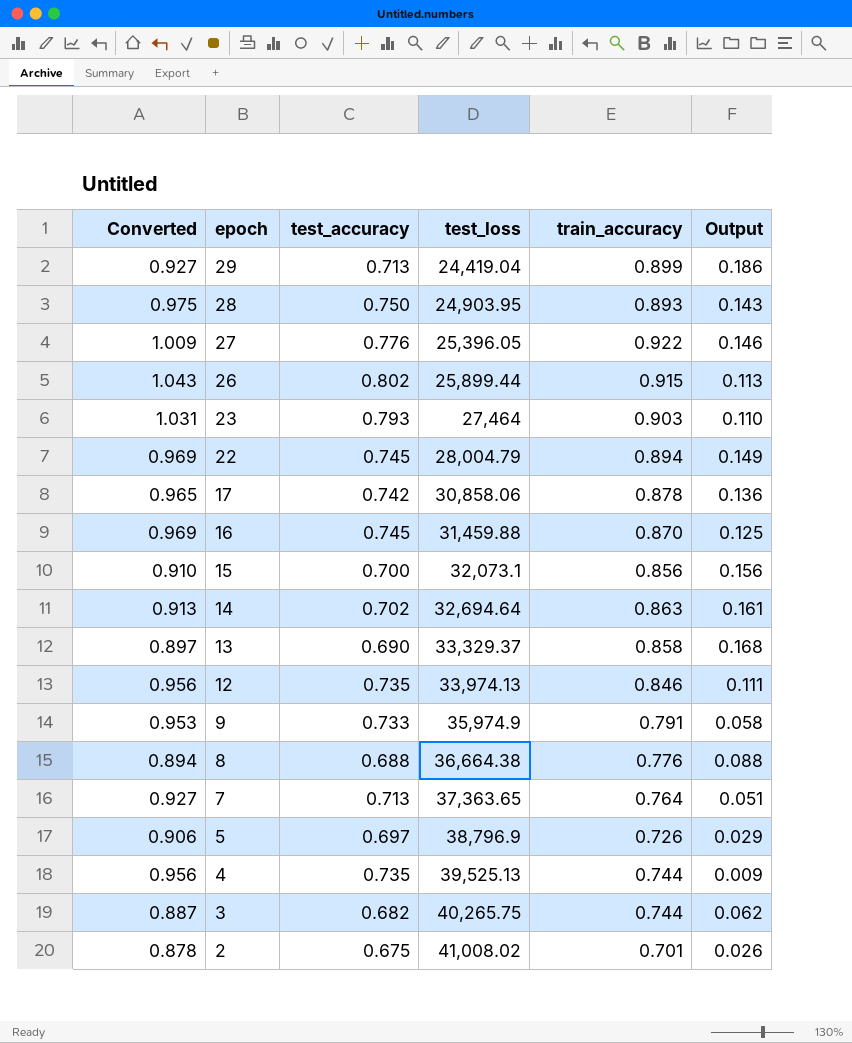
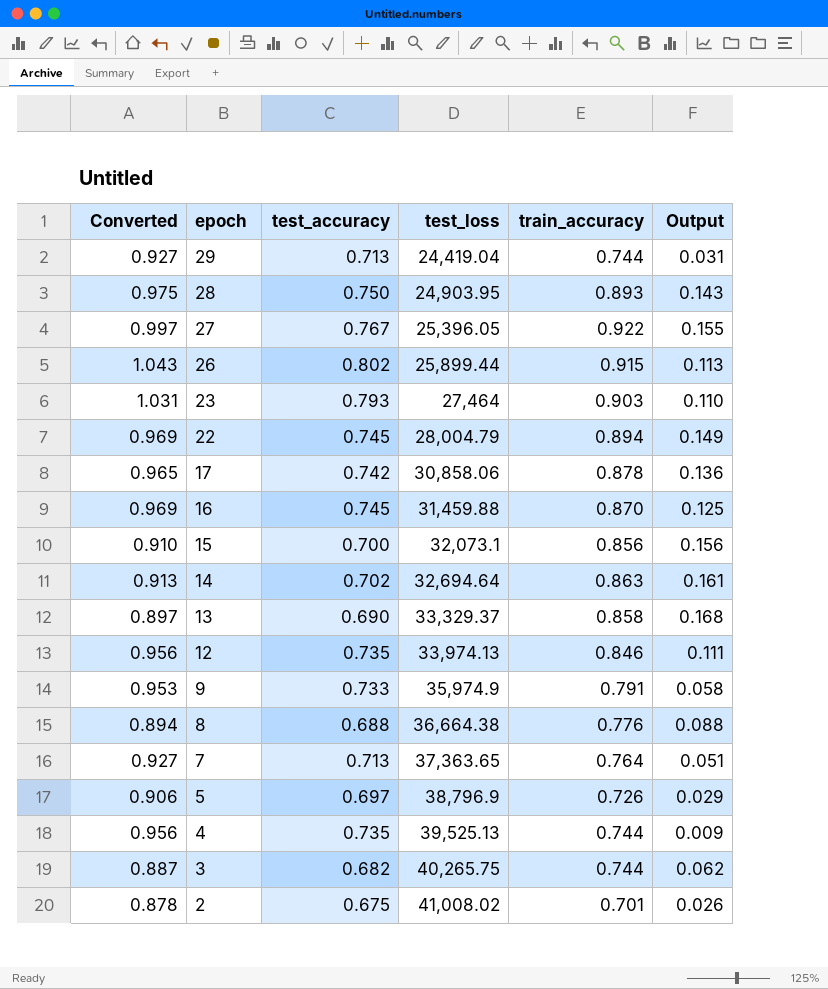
29 | train_accuracy: 0.899 -> 0.744
29 | Output: 0.186 -> 0.031
27 | Converted: 1.009 -> 0.997
27 | test_accuracy: 0.776 -> 0.767
27 | Output: 0.146 -> 0.155

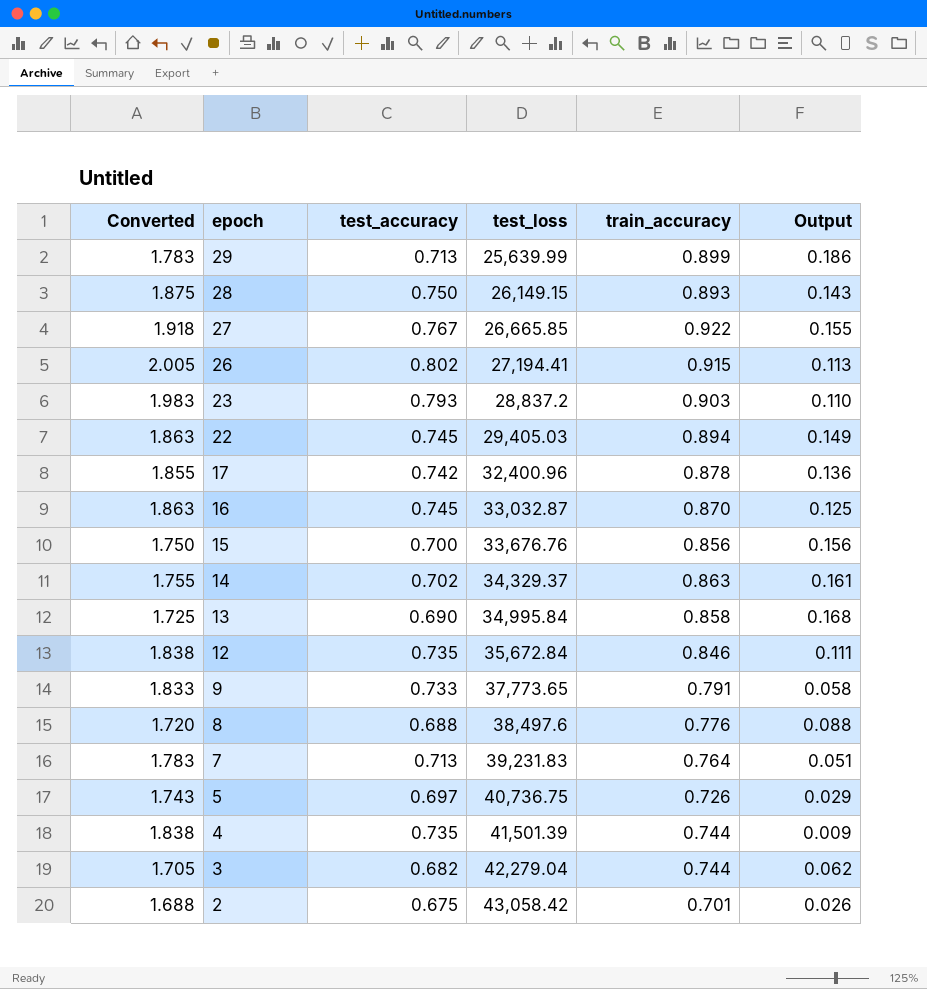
column Converted | formula: [test_accuracy] * 1.3 -> [test_accuracy] * 2.5
29 | test_loss: 24,419.04 -> 25,639.99
29 | train_accuracy: 0.744 -> 0.899
29 | Output: 0.031 -> 0.186
28 | test_loss: 24,903.95 -> 26,149.15
27 | test_loss: 25,396.05 -> 26,665.85
26 | test_loss: 25,899.44 -> 27,194.41
23 | test_loss: 27,464 -> 28,837.2
22 | test_loss: 28,004.79 -> 29,405.03
17 | test_loss: 30,858.06 -> 32,400.96
16 | test_loss: 31,459.88 -> 33,032.87
15 | test_loss: 32,073.1 -> 33,676.76
14 | test_loss: 32,694.64 -> 34,329.37
13 | test_loss: 33,329.37 -> 34,995.84
12 | test_loss: 33,974.13 -> 35,672.84
9 | test_loss: 35,974.9 -> 37,773.65
8 | test_loss: 36,664.38 -> 38,497.6
7 | test_loss: 37,363.65 -> 39,231.83
5 | test_loss: 38,796.9 -> 40,736.75
4 | test_loss: 39,525.13 -> 41,501.39
3 | test_loss: 40,265.75 -> 42,279.04
2 | test_loss: 41,008.02 -> 43,058.42

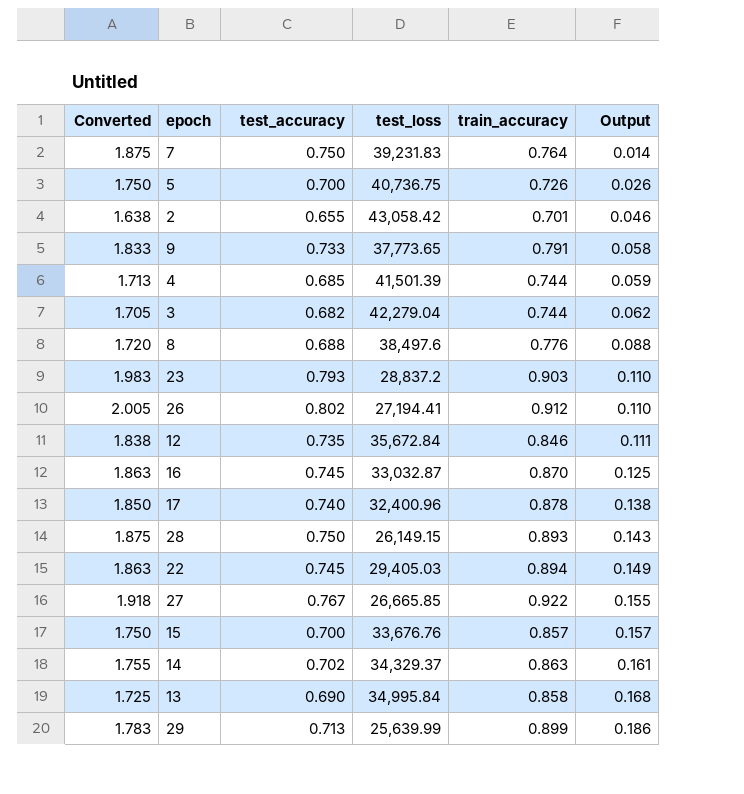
row order: epoch descending -> Output ascending
7 | Converted: 1.783 -> 1.875
7 | test_accuracy: 0.713 -> 0.750
7 | Output: 0.051 -> 0.014
5 | Converted: 1.743 -> 1.750
5 | test_accuracy: 0.697 -> 0.700
5 | Output: 0.029 -> 0.026
2 | Converted: 1.688 -> 1.638
2 | test_accuracy: 0.675 -> 0.655
2 | Output: 0.026 -> 0.046
4 | Converted: 1.838 -> 1.713
4 | test_accuracy: 0.735 -> 0.685
4 | Output: 0.009 -> 0.059
26 | train_accuracy: 0.915 -> 0.912
26 | Output: 0.113 -> 0.110
17 | Converted: 1.855 -> 1.850
17 | test_accuracy: 0.742 -> 0.740
17 | Output: 0.136 -> 0.138
15 | train_accuracy: 0.856 -> 0.857
15 | Output: 0.156 -> 0.157

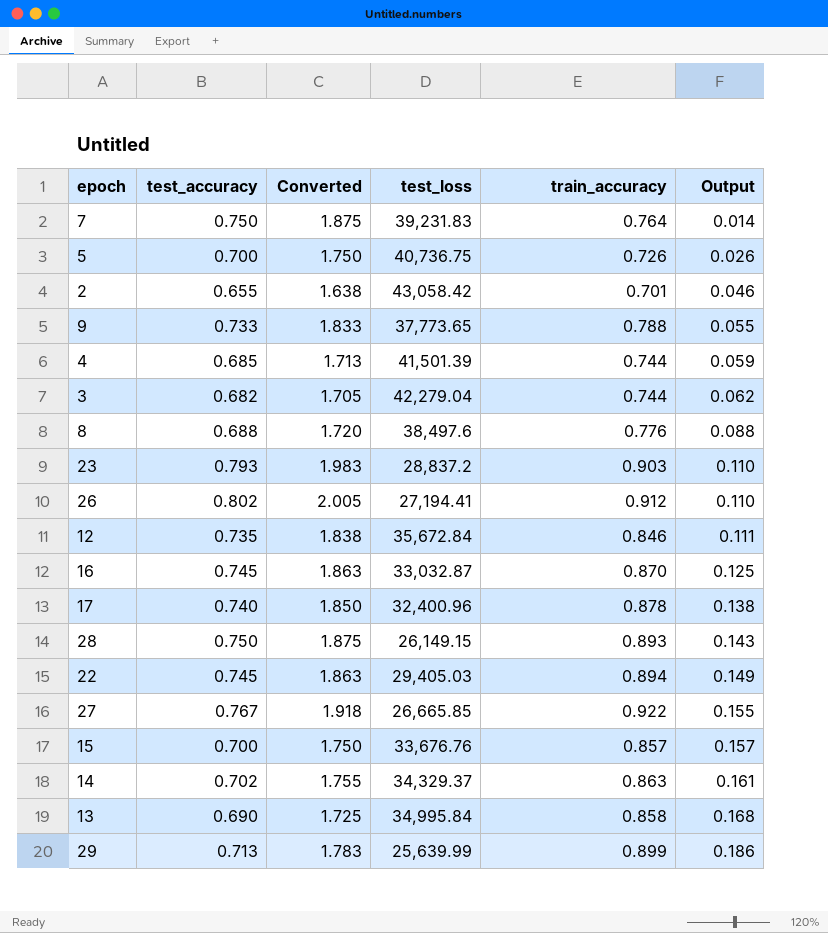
column Converted | position: 1 -> 3
9 | train_accuracy: 0.791 -> 0.788
9 | Output: 0.058 -> 0.055

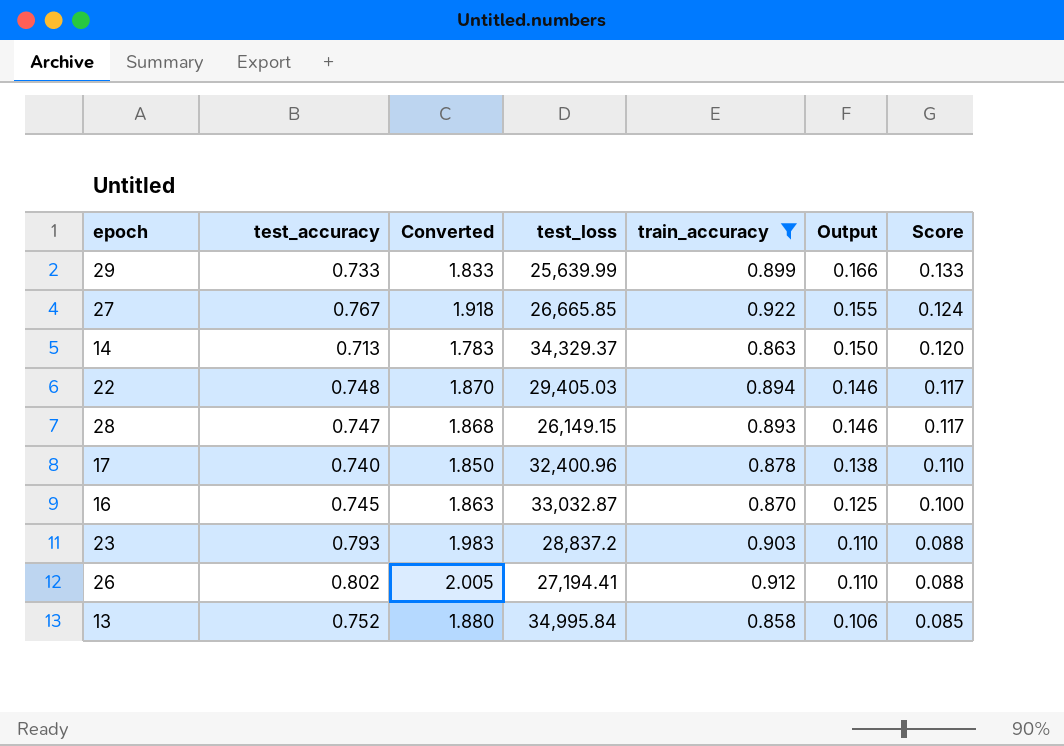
filter: none -> train_accuracy >= 0.858
row order: Output ascending -> Output descending
column Score | formula: none -> [Output] * 0.8
29 | test_accuracy: 0.713 -> 0.733
29 | Converted: 1.783 -> 1.833
29 | Output: 0.186 -> 0.166
14 | test_accuracy: 0.702 -> 0.713
14 | Converted: 1.755 -> 1.783
14 | Output: 0.161 -> 0.150
22 | test_accuracy: 0.745 -> 0.748
22 | Converted: 1.863 -> 1.870
22 | Output: 0.149 -> 0.146
28 | test_accuracy: 0.750 -> 0.747
28 | Converted: 1.875 -> 1.868
28 | Output: 0.143 -> 0.146
13 | test_accuracy: 0.690 -> 0.752
13 | Converted: 1.725 -> 1.880
13 | Output: 0.168 -> 0.106

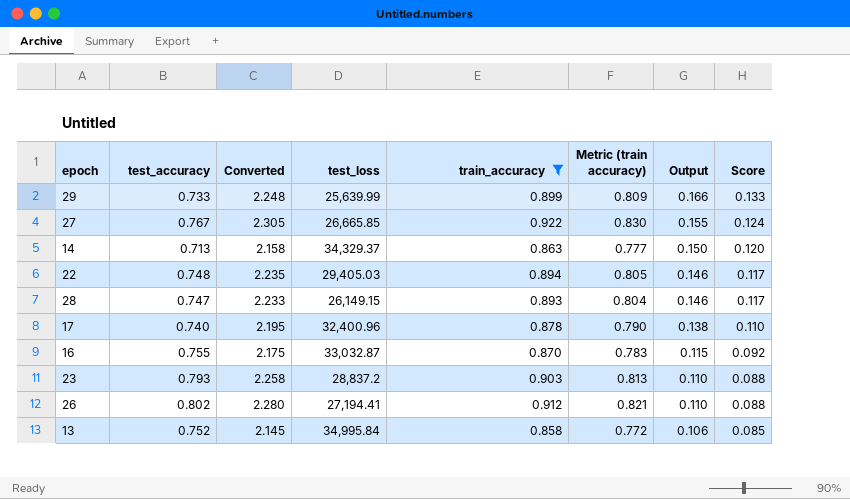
column Converted | formula: [test_accuracy] * 2.5 -> [train_accuracy] * 2.5
column Metric (train accuracy) | formula: none -> [train_accuracy] * 0.9
16 | test_accuracy: 0.745 -> 0.755
16 | Output: 0.125 -> 0.115
16 | Score: 0.100 -> 0.092

